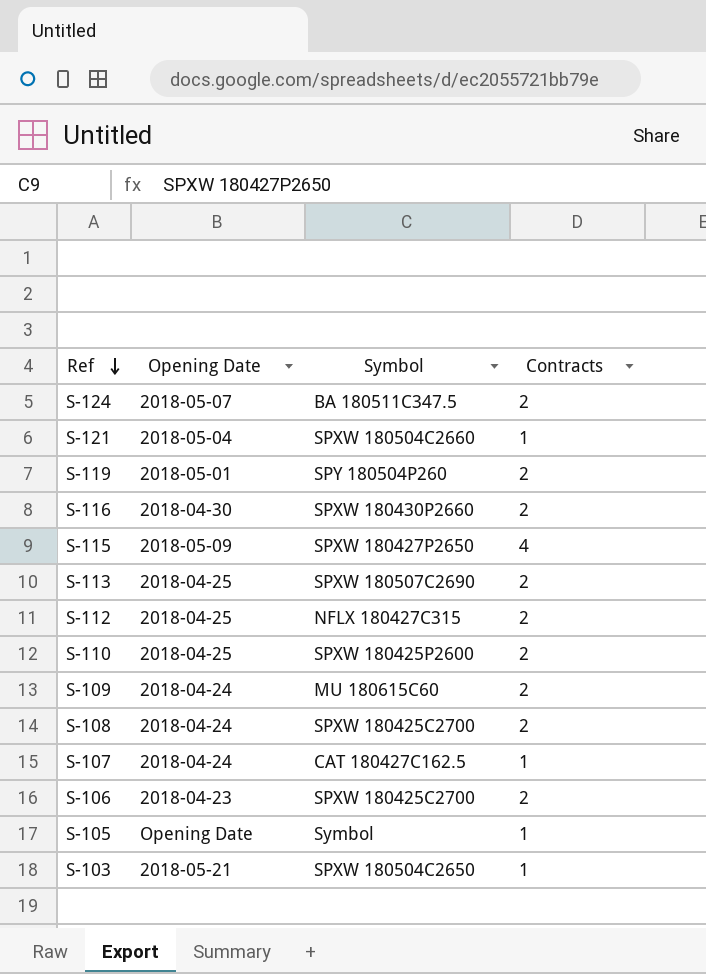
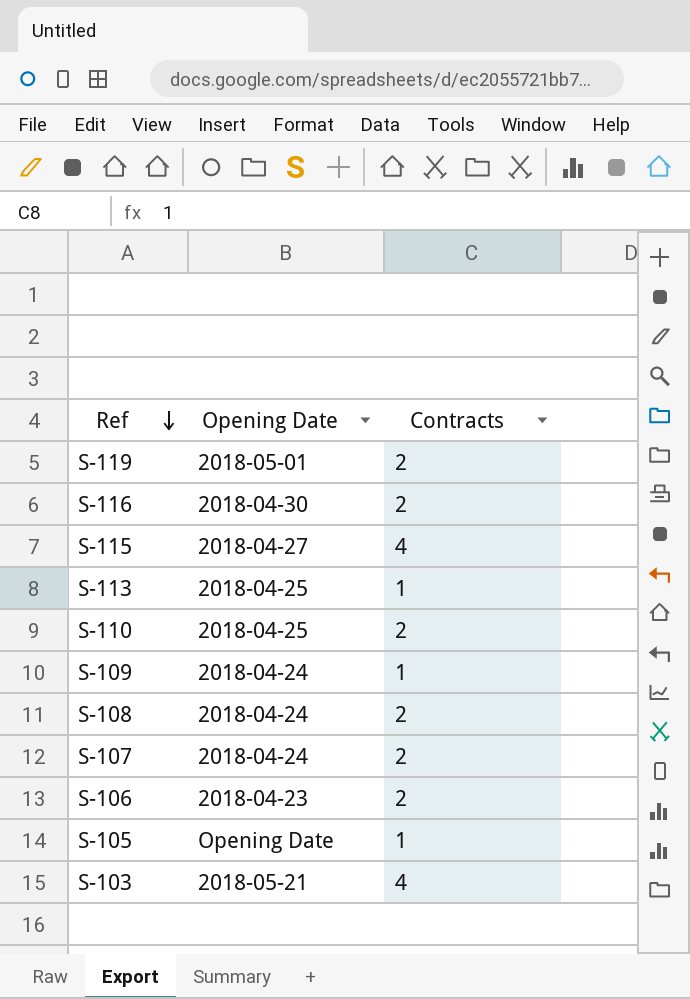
column Symbol | position: 3 -> none
row S-124: 2018-05-07 | BA 180511C347.5 | 2 -> none
row S-121: 2018-05-04 | SPXW 180504C2660 | 1 -> none
row S-112: 2018-04-25 | NFLX 180427C315 | 2 -> none
S-115 | Opening Date: 2018-05-09 -> 2018-04-27
S-113 | Contracts: 2 -> 1
S-109 | Contracts: 2 -> 1
S-107 | Contracts: 1 -> 2
S-103 | Contracts: 1 -> 4

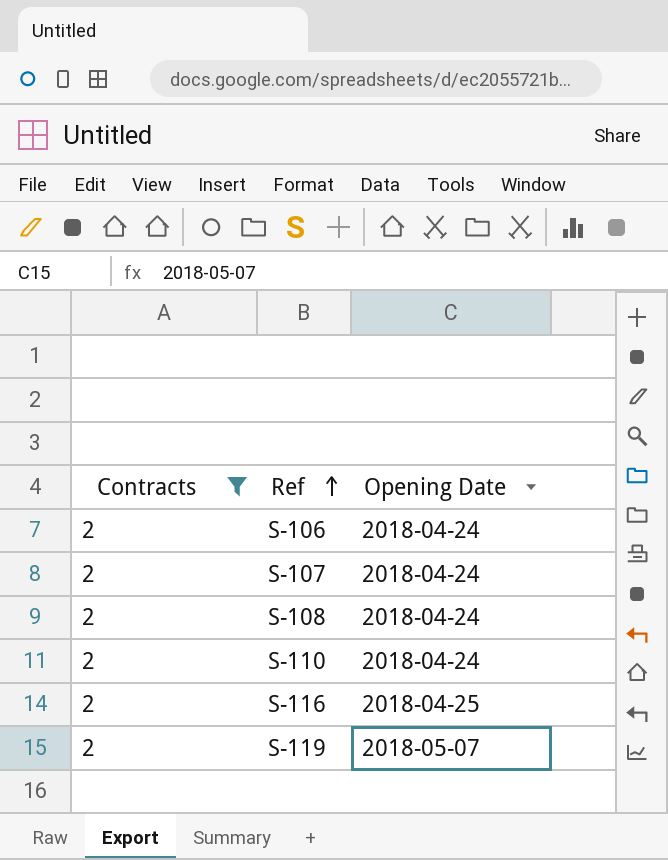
filter: none -> Contracts = 2
row order: Ref descending -> Ref ascending
column Contracts | position: 3 -> 1
S-106 | Opening Date: 2018-04-23 -> 2018-04-24
S-110 | Opening Date: 2018-04-25 -> 2018-04-24
S-116 | Opening Date: 2018-04-30 -> 2018-04-25
S-119 | Opening Date: 2018-05-01 -> 2018-05-07

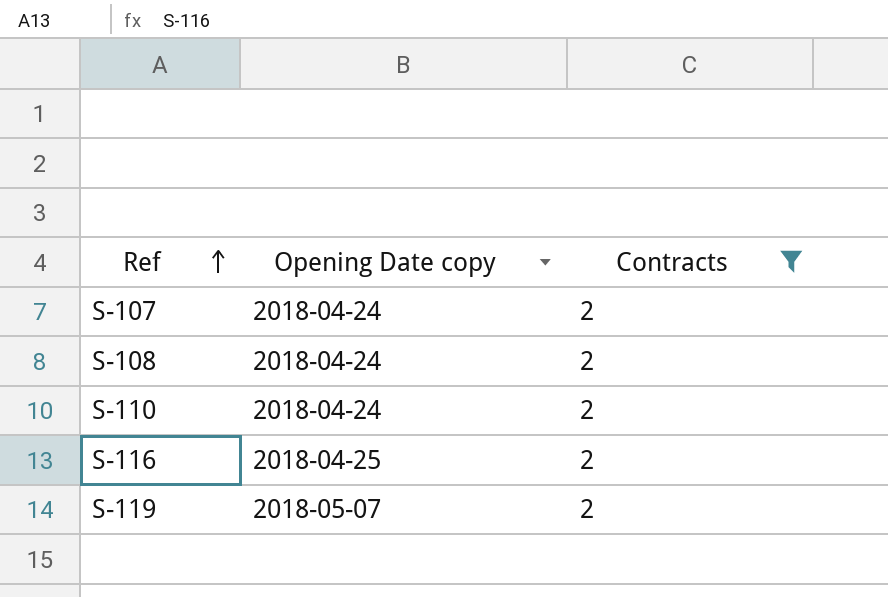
column name: Opening Date -> Opening Date copy
column Contracts | position: 1 -> 3
row S-106: 2 | 2018-04-24 -> none

